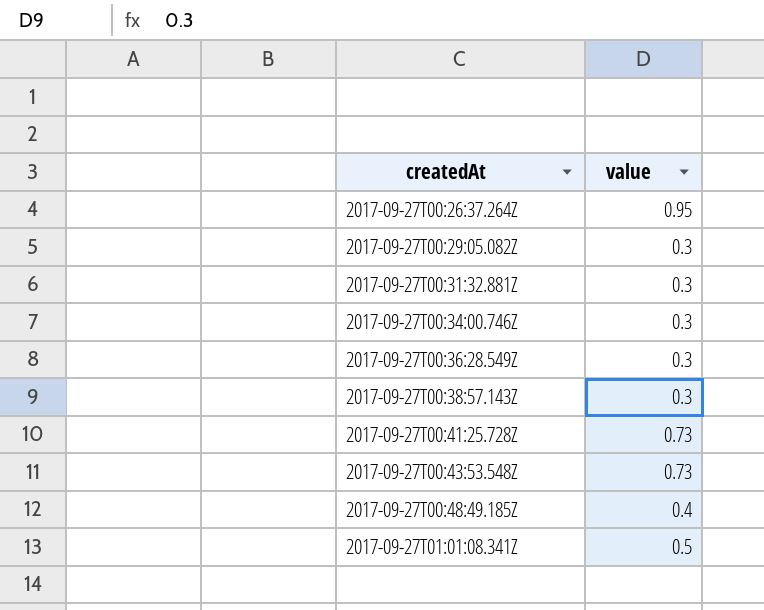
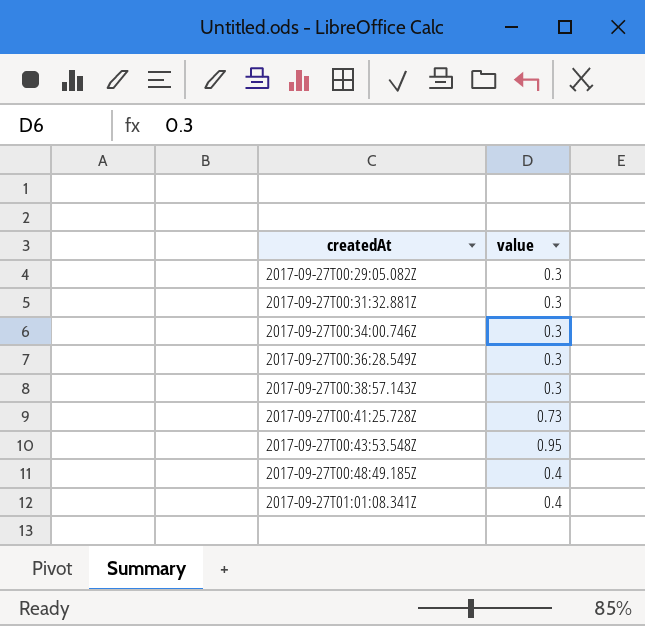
row 2017-09-27T00:26:37.264Z: 0.95 -> none
2017-09-27T00:43:53.548Z | value: 0.73 -> 0.95
2017-09-27T01:01:08.341Z | value: 0.5 -> 0.4

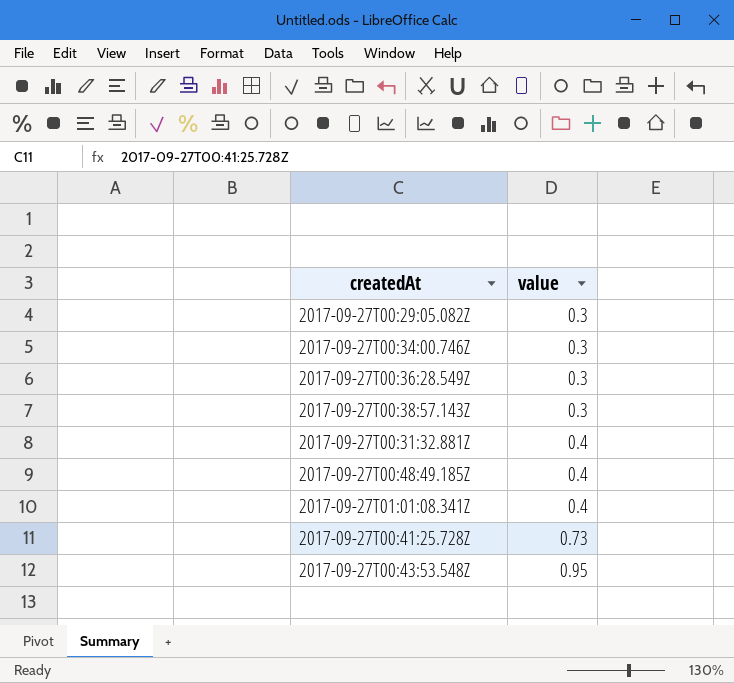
row order: createdAt ascending -> value ascending
2017-09-27T00:31:32.881Z | value: 0.3 -> 0.4

